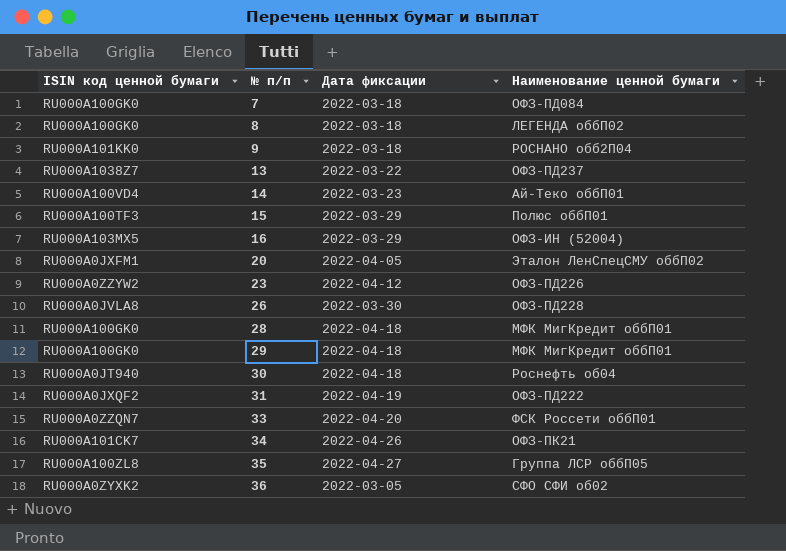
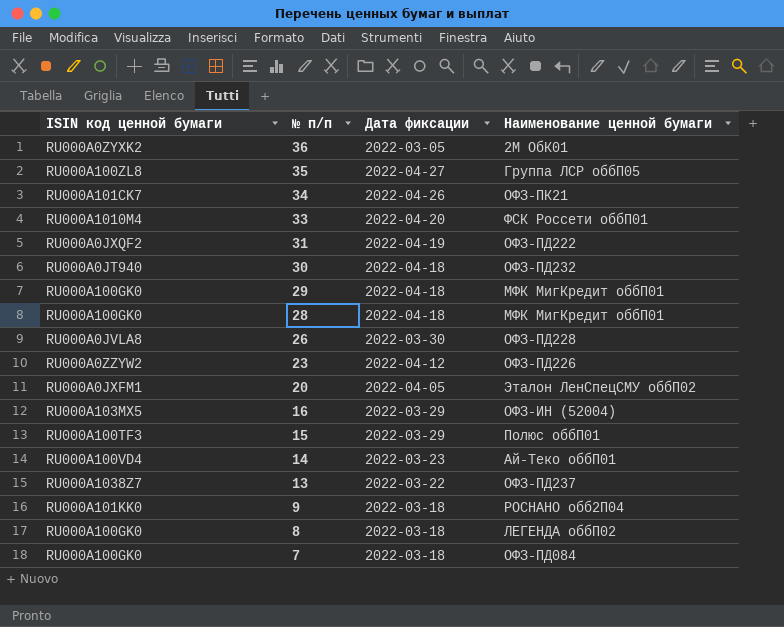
row order: № п/п ascending -> № п/п descending
36 | Наименование ценной бумаги: СФО СФИ об02 -> 2М ОбК01
33 | ISIN код ценной бумаги: RU000A0ZZQN7 -> RU000A1010M4
30 | Наименование ценной бумаги: Роснефть об04 -> ОФЗ-ПД232

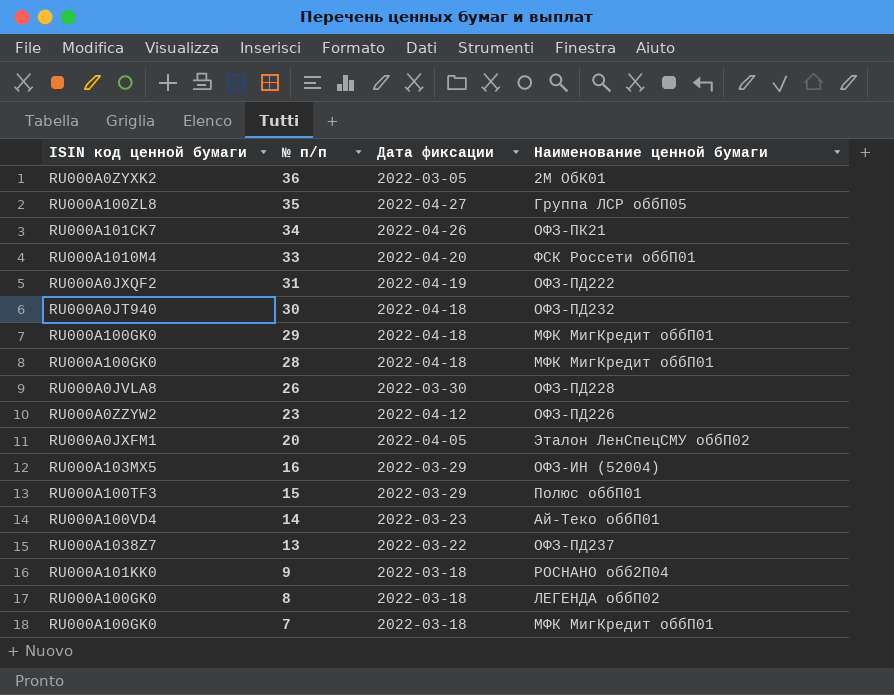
7 | Наименование ценной бумаги: ОФЗ-ПД084 -> МФК МигКредит оббП01

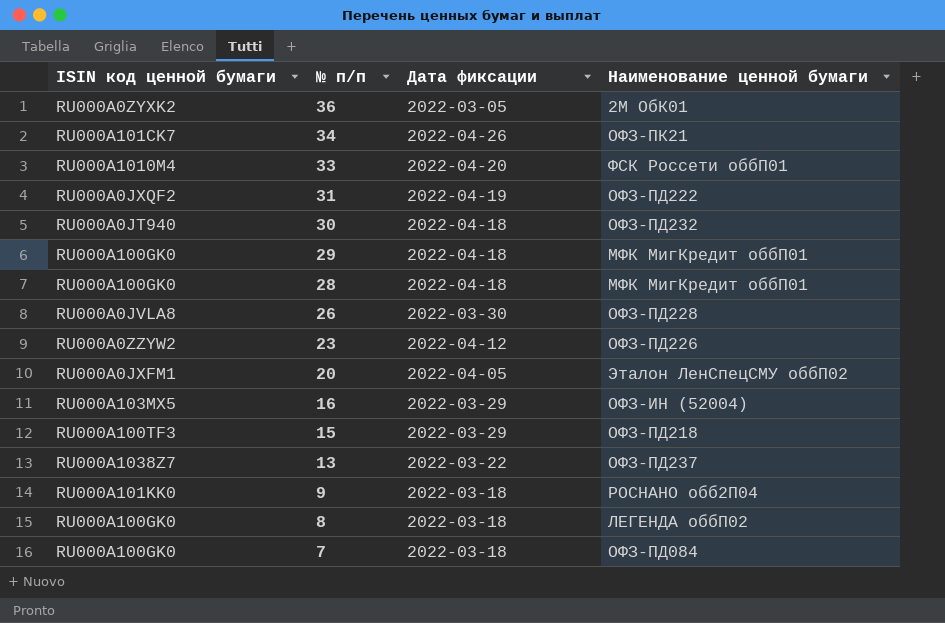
row 35: RU000A100ZL8 | 2022-04-27 | Группа ЛСР оббП05 -> none
row 14: RU000A100VD4 | 2022-03-23 | Ай-Теко оббП01 -> none
15 | Наименование ценной бумаги: Полюс оббП01 -> ОФЗ-ПД218
7 | Наименование ценной бумаги: МФК МигКредит оббП01 -> ОФЗ-ПД084

